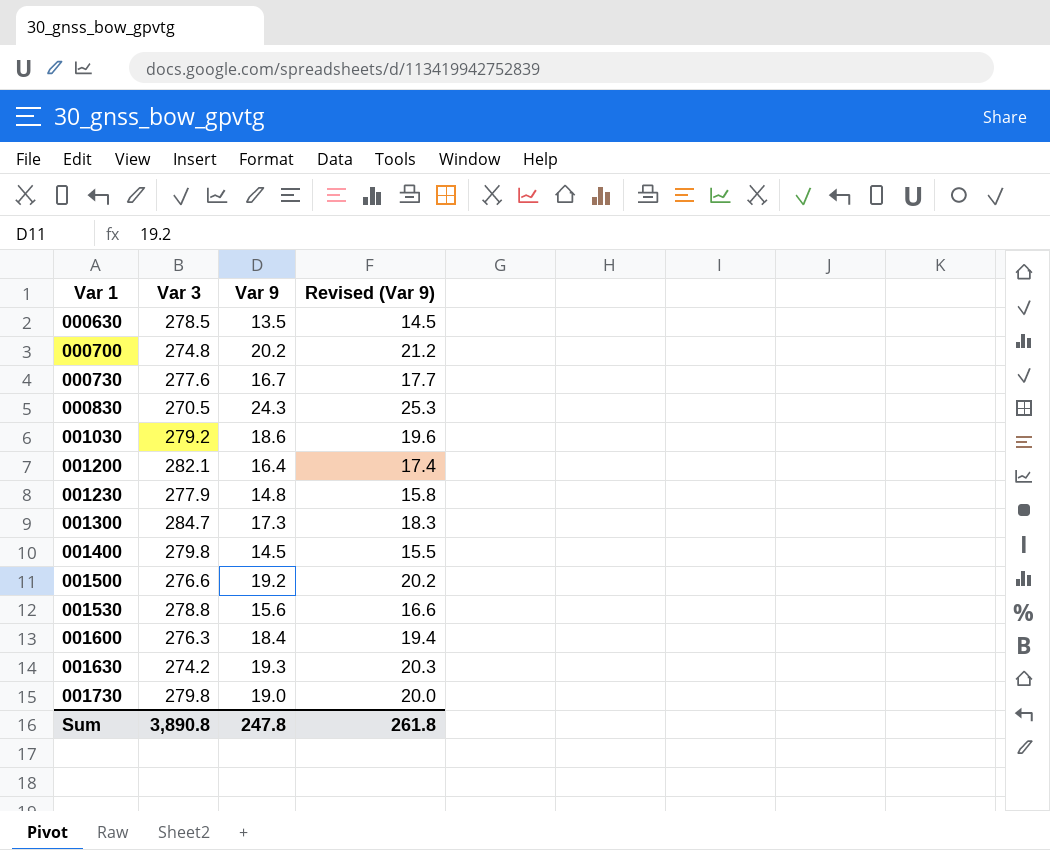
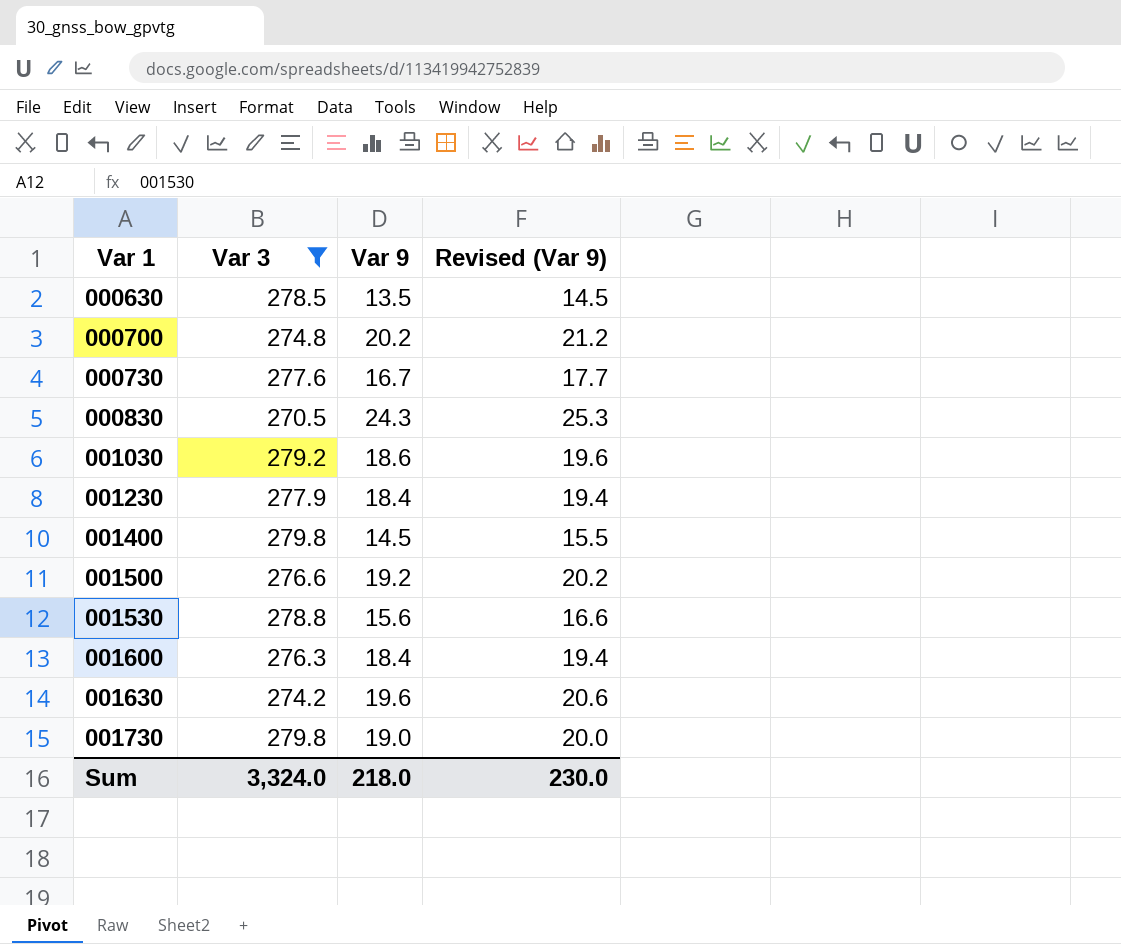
filter: none -> Var 3 <= 279.8
001230 | Var 9: 14.8 -> 18.4
001230 | Revised (Var 9): 15.8 -> 19.4
001630 | Var 9: 19.3 -> 19.6
001630 | Revised (Var 9): 20.3 -> 20.6
Sum | Var 3: 3,890.8 -> 3,324.0
Sum | Var 9: 247.8 -> 218.0
Sum | Revised (Var 9): 261.8 -> 230.0

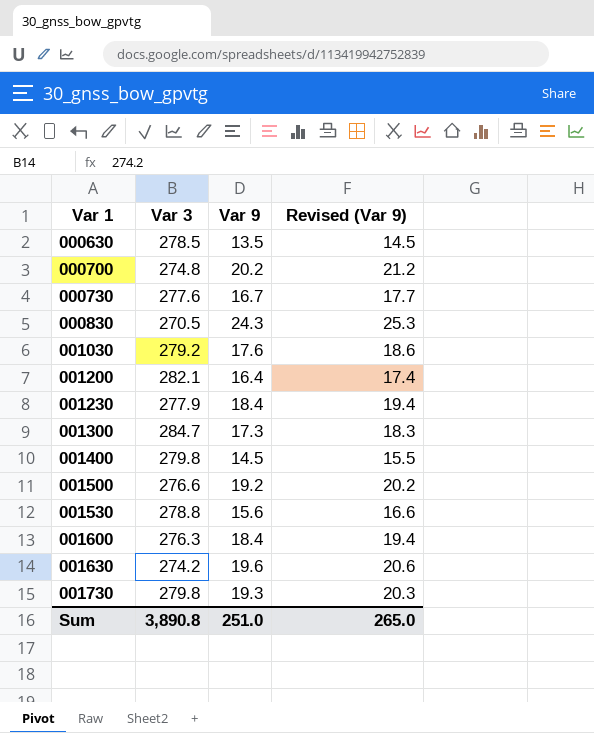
filter: Var 3 <= 279.8 -> none
001030 | Var 9: 18.6 -> 17.6
001030 | Revised (Var 9): 19.6 -> 18.6
001730 | Var 9: 19.0 -> 19.3
001730 | Revised (Var 9): 20.0 -> 20.3
Sum | Var 3: 3,324.0 -> 3,890.8
Sum | Var 9: 218.0 -> 251.0
Sum | Revised (Var 9): 230.0 -> 265.0

